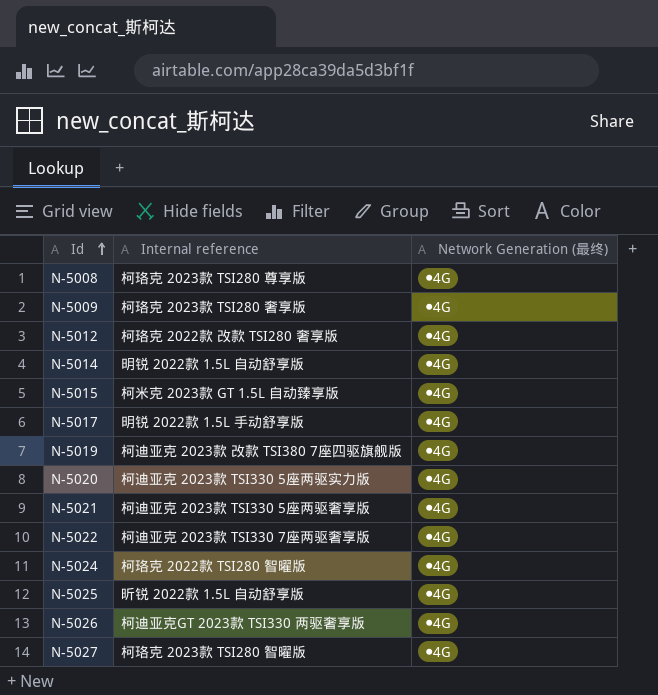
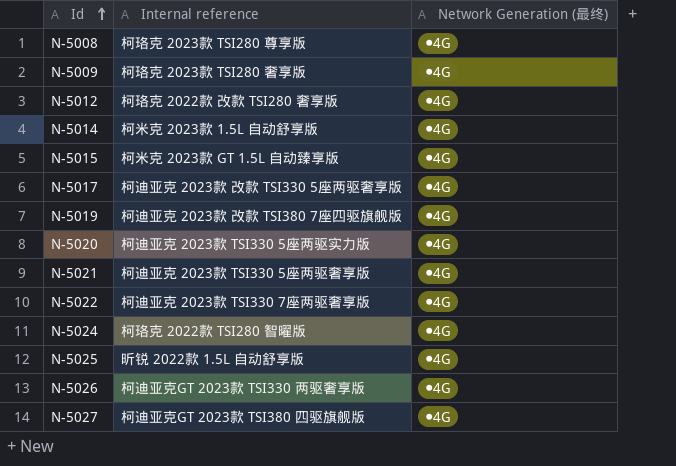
N-5014 | Internal reference: 明锐 2022款 1.5L 自动舒享版 -> 柯米克 2023款 1.5L 自动舒享版
N-5017 | Internal reference: 明锐 2022款 1.5L 手动舒享版 -> 柯迪亚克 2023款 改款 TSI330 5座两驱奢享版
N-5027 | Internal reference: 柯珞克 2023款 TSI280 智曜版 -> 柯迪亚克GT 2023款 TSI380 四驱旗舰版

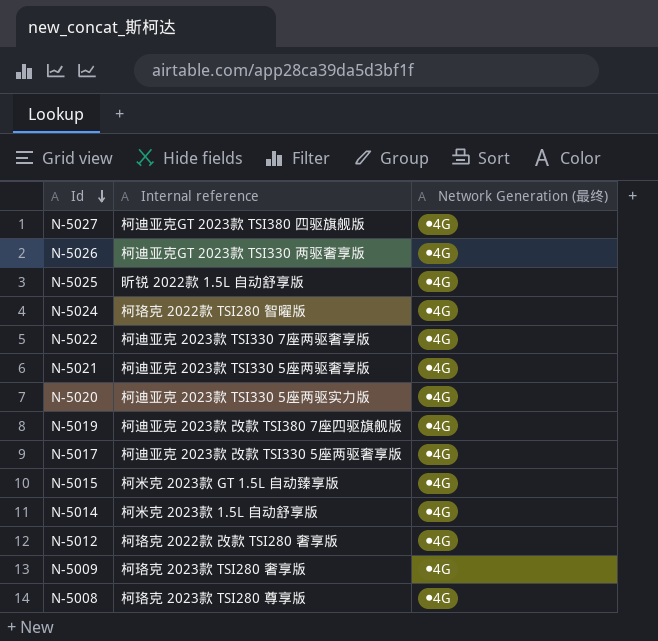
row order: Id ascending -> Id descending

